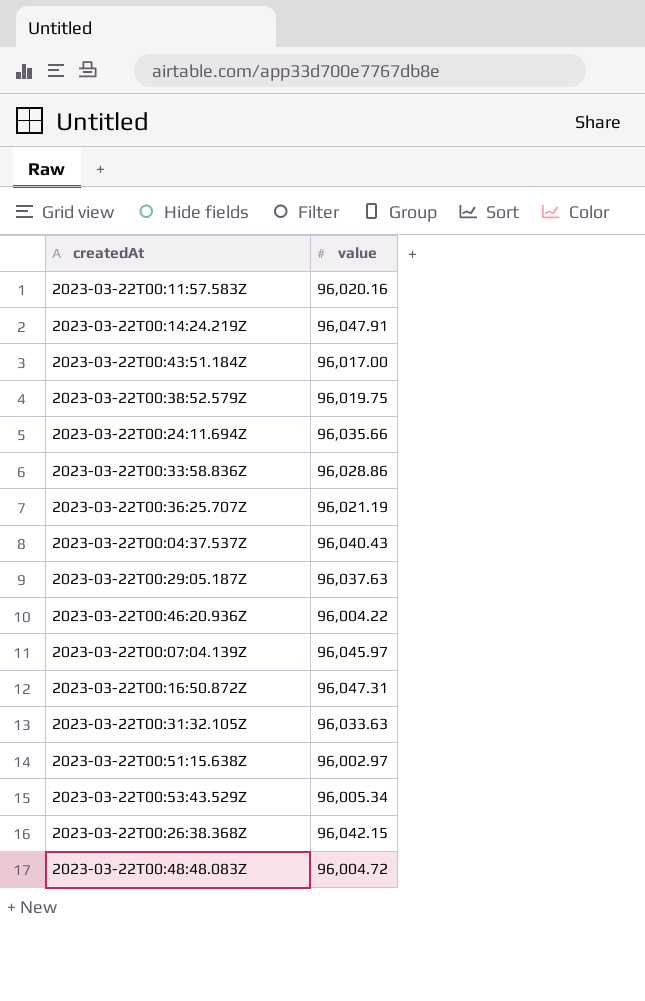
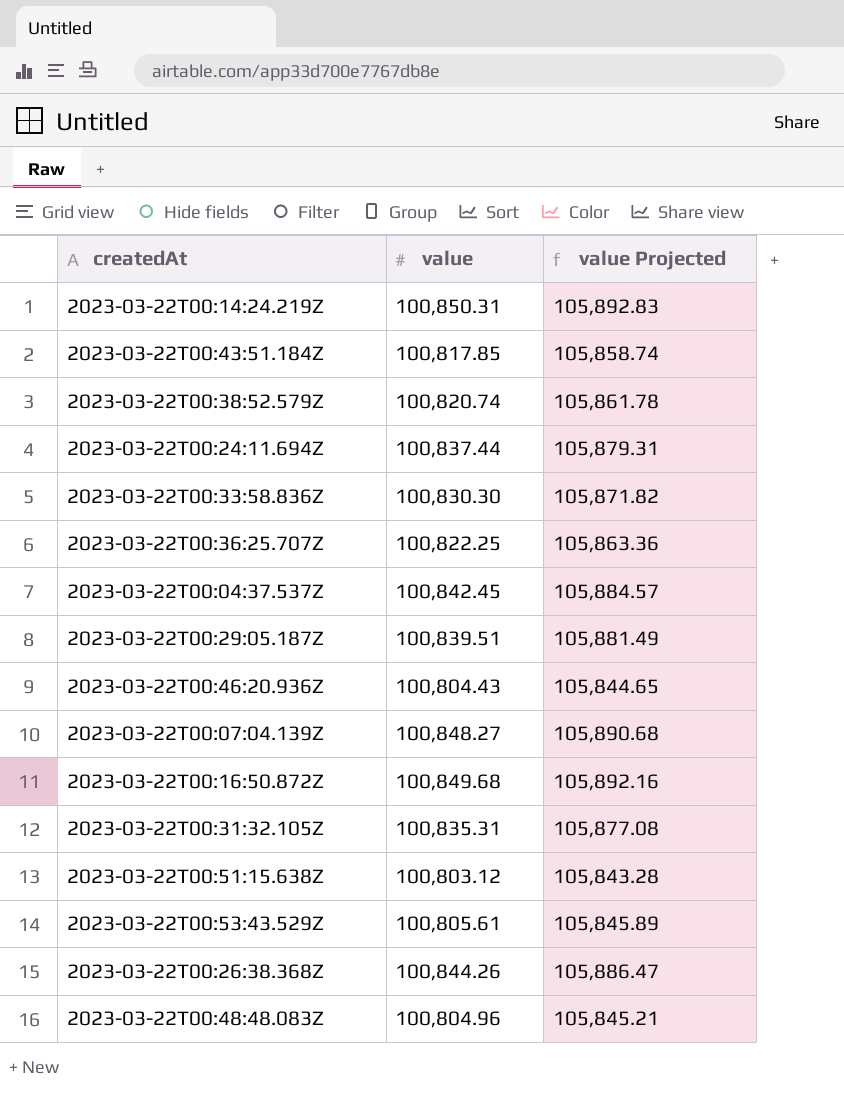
column value Projected | formula: none -> [value] * 1.05
row 2023-03-22T00:11:57.583Z: 96,020.16 -> none
2023-03-22T00:14:24.219Z | value: 96,047.91 -> 100,850.31
2023-03-22T00:43:51.184Z | value: 96,017.00 -> 100,817.85
2023-03-22T00:38:52.579Z | value: 96,019.75 -> 100,820.74
2023-03-22T00:24:11.694Z | value: 96,035.66 -> 100,837.44
2023-03-22T00:33:58.836Z | value: 96,028.86 -> 100,830.30
2023-03-22T00:36:25.707Z | value: 96,021.19 -> 100,822.25
2023-03-22T00:04:37.537Z | value: 96,040.43 -> 100,842.45
2023-03-22T00:29:05.187Z | value: 96,037.63 -> 100,839.51
2023-03-22T00:46:20.936Z | value: 96,004.22 -> 100,804.43
2023-03-22T00:07:04.139Z | value: 96,045.97 -> 100,848.27
2023-03-22T00:16:50.872Z | value: 96,047.31 -> 100,849.68
2023-03-22T00:31:32.105Z | value: 96,033.63 -> 100,835.31
2023-03-22T00:51:15.638Z | value: 96,002.97 -> 100,803.12
2023-03-22T00:53:43.529Z | value: 96,005.34 -> 100,805.61
2023-03-22T00:26:38.368Z | value: 96,042.15 -> 100,844.26
2023-03-22T00:48:48.083Z | value: 96,004.72 -> 100,804.96

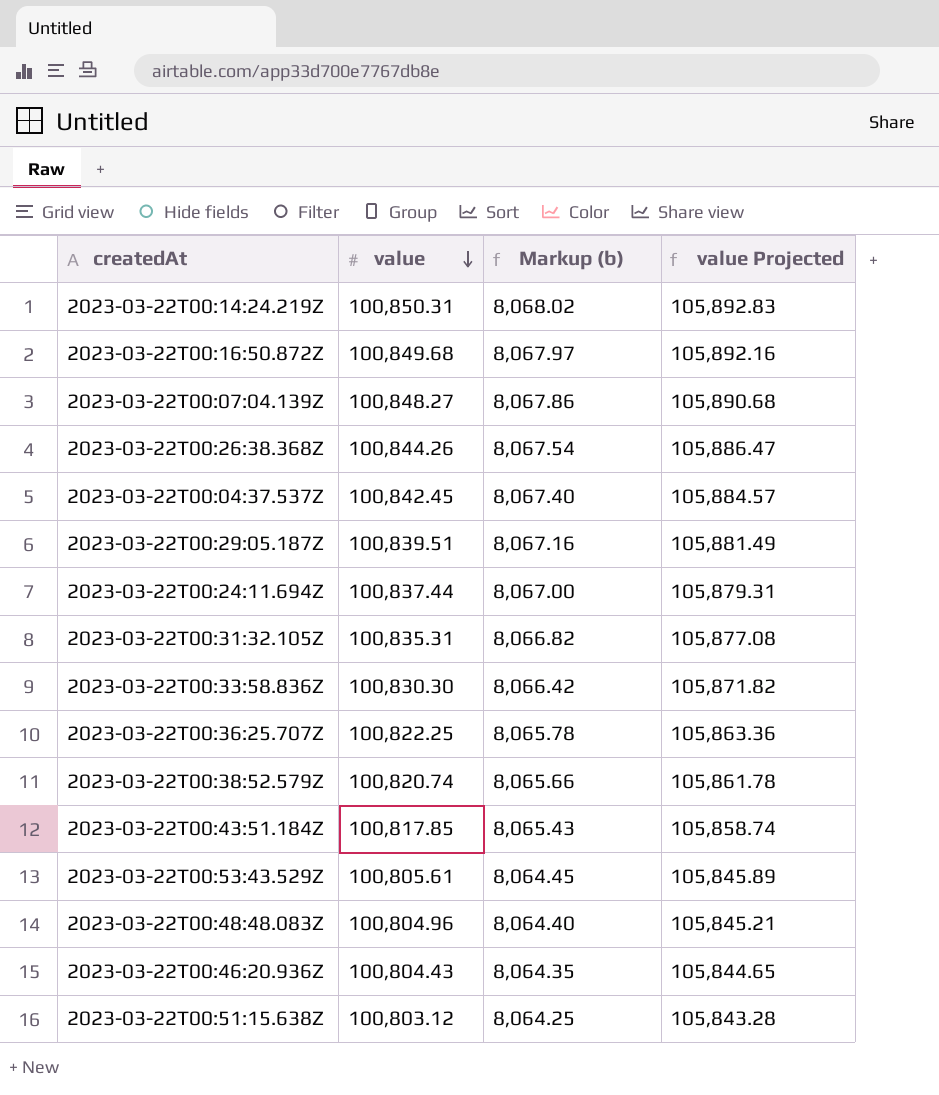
row order: none -> value descending
column Markup (b) | formula: none -> [value] * 0.08

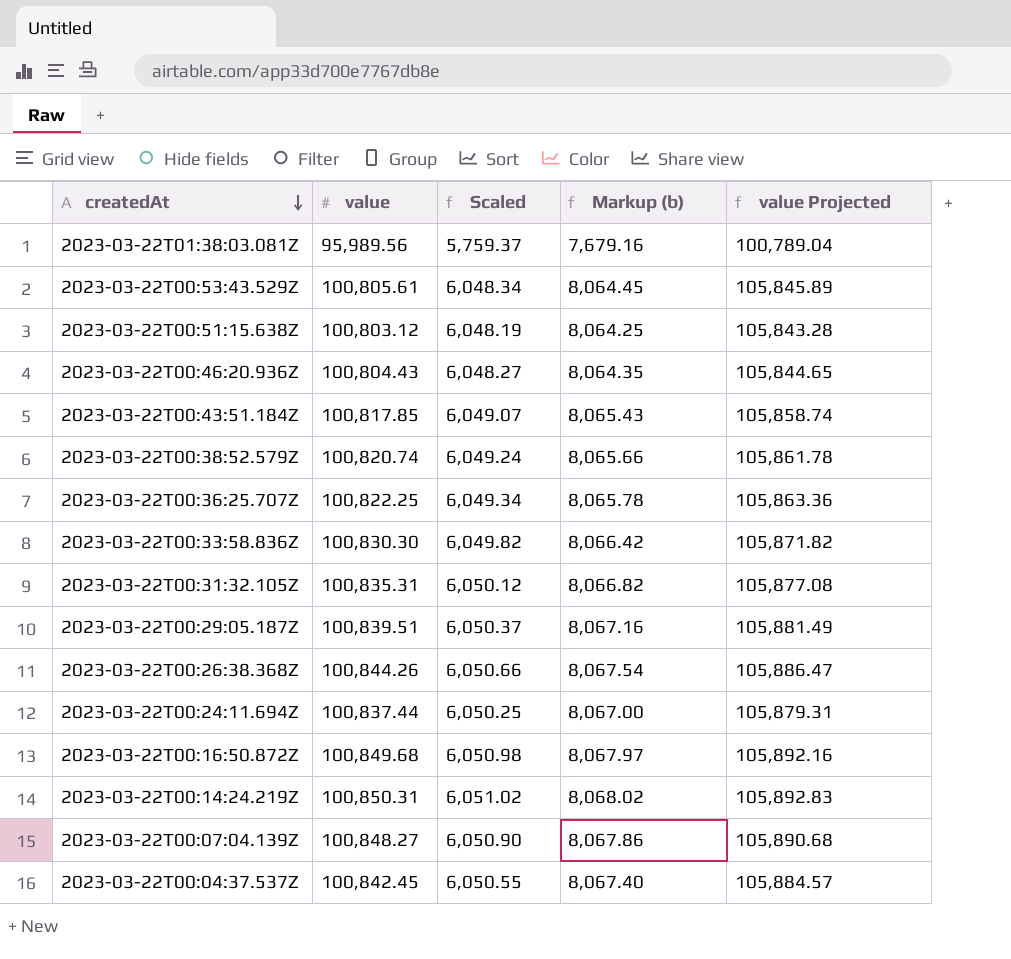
row order: value descending -> createdAt descending
column Scaled | formula: none -> [value] * 0.06
row 2023-03-22T00:48:48.083Z: 100,804.96 | 8,064.40 | 105,845.21 -> none
row 2023-03-22T01:38:03.081Z: none -> 95,989.56 | 5,759.37 | 7,679.16 | 100,789.04

